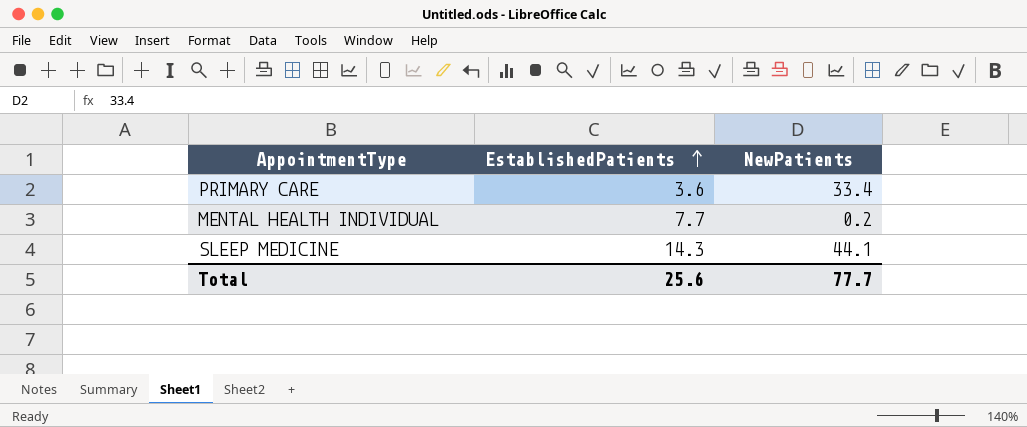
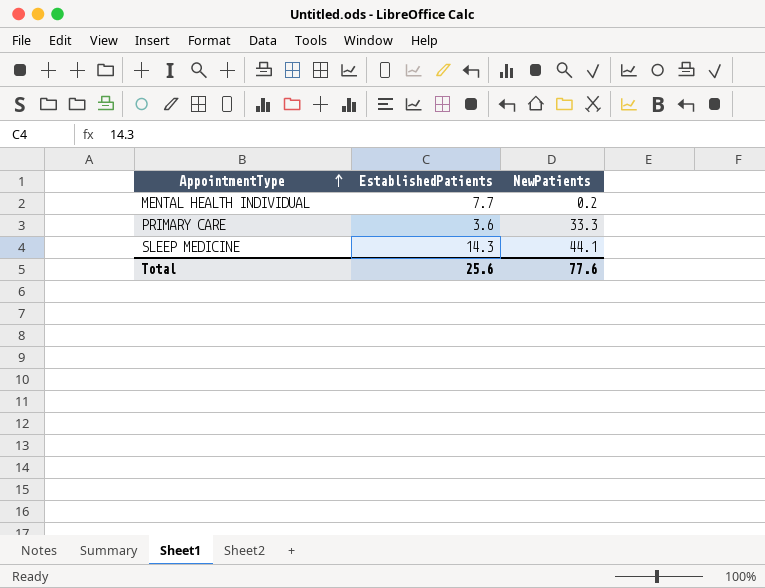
row order: EstablishedPatients ascending -> AppointmentType ascending
PRIMARY CARE | NewPatients: 33.4 -> 33.3
Total | NewPatients: 77.7 -> 77.6

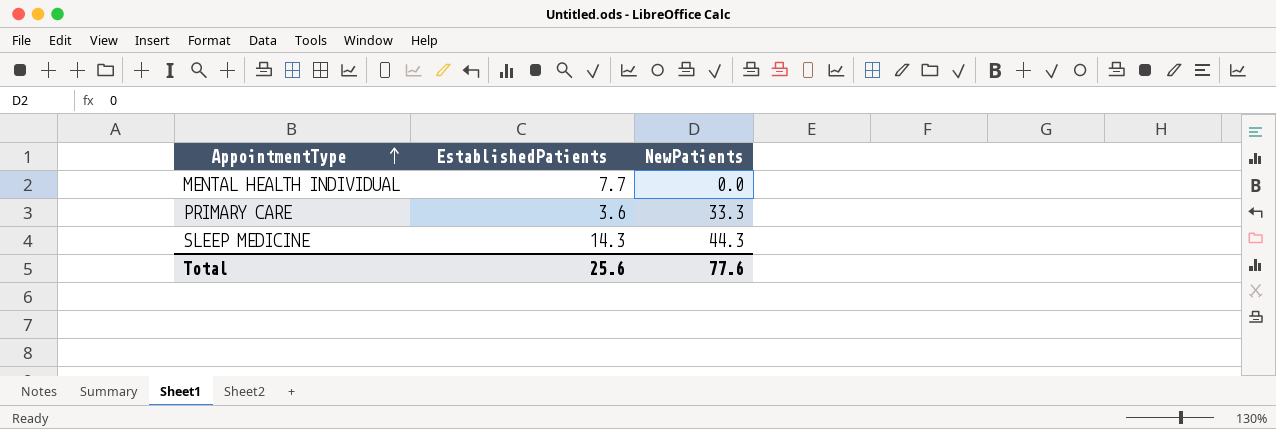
MENTAL HEALTH INDIVIDUAL | NewPatients: 0.2 -> 0.0
SLEEP MEDICINE | NewPatients: 44.1 -> 44.3

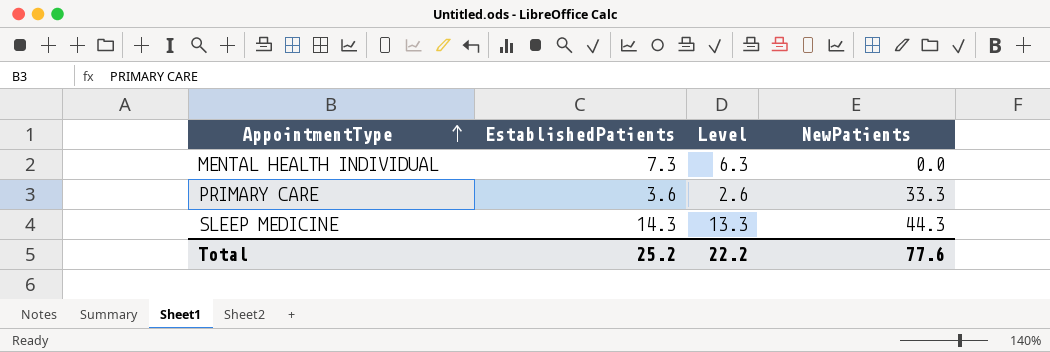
column Level | formula: none -> [EstablishedPatients] - 1
MENTAL HEALTH INDIVIDUAL | EstablishedPatients: 7.7 -> 7.3
Total | EstablishedPatients: 25.6 -> 25.2

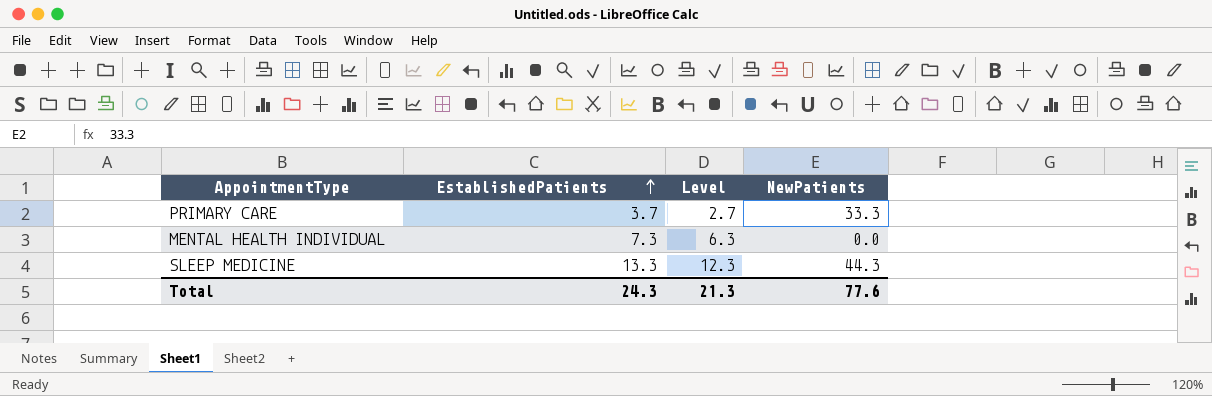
row order: AppointmentType ascending -> EstablishedPatients ascending
PRIMARY CARE | EstablishedPatients: 3.6 -> 3.7
PRIMARY CARE | Level: 2.6 -> 2.7
SLEEP MEDICINE | EstablishedPatients: 14.3 -> 13.3
SLEEP MEDICINE | Level: 13.3 -> 12.3
Total | EstablishedPatients: 25.2 -> 24.3
Total | Level: 22.2 -> 21.3

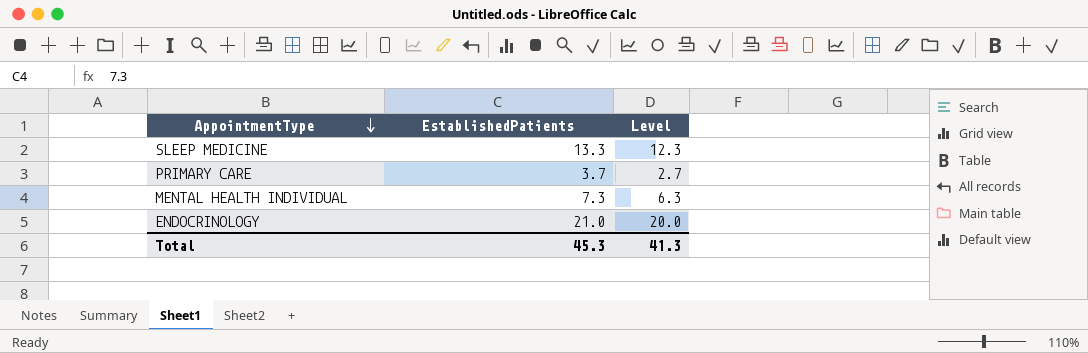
row order: EstablishedPatients ascending -> AppointmentType descending
column NewPatients | position: 4 -> none
row ENDOCRINOLOGY: none -> 21.0 | 20.0
Total | EstablishedPatients: 24.3 -> 45.3
Total | Level: 21.3 -> 41.3

